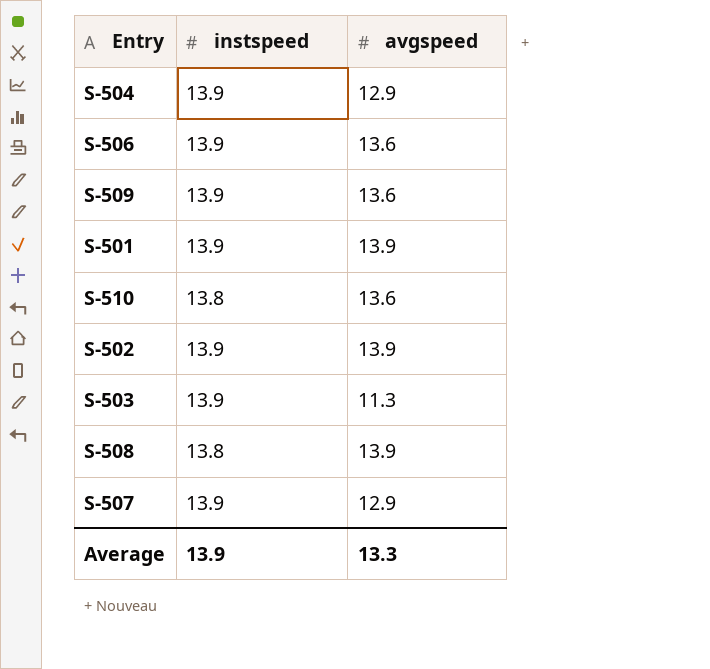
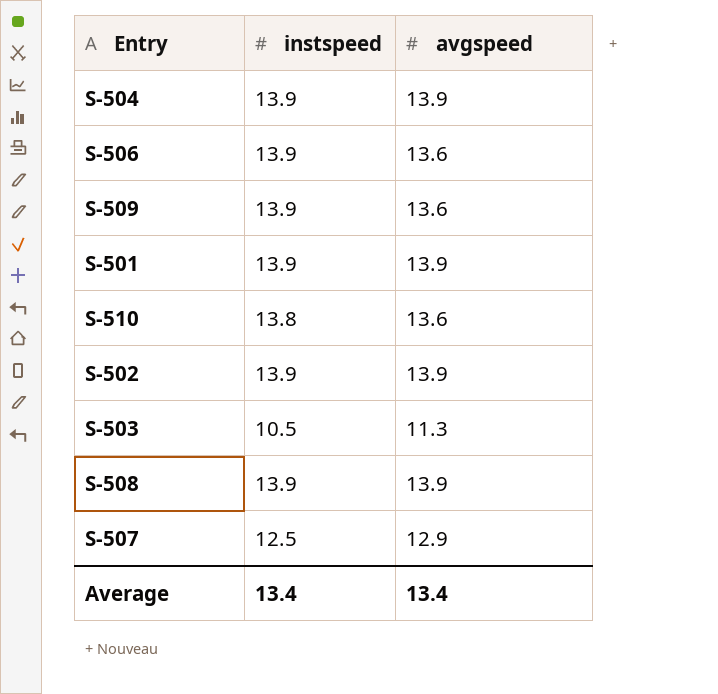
S-504 | avgspeed: 12.9 -> 13.9
S-503 | instspeed: 13.9 -> 10.5
S-508 | instspeed: 13.8 -> 13.9
S-507 | instspeed: 13.9 -> 12.5
Average | instspeed: 13.9 -> 13.4
Average | avgspeed: 13.3 -> 13.4

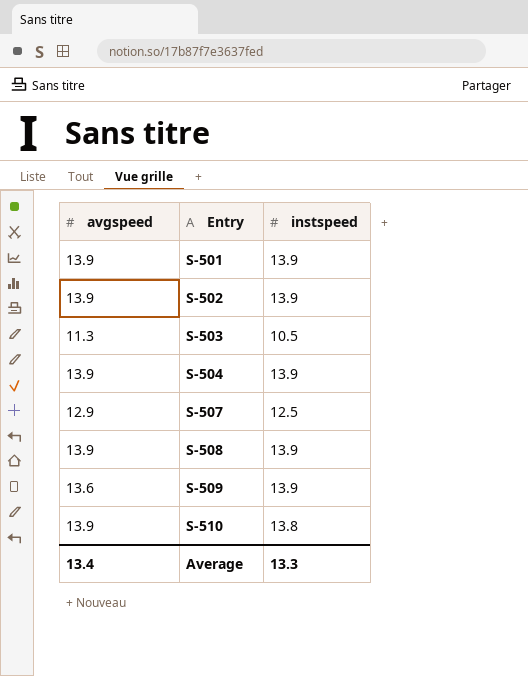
row order: none -> Entry ascending
column avgspeed | position: 3 -> 1
row S-506: 13.9 | 13.6 -> none
S-510 | avgspeed: 13.6 -> 13.9
Average | instspeed: 13.4 -> 13.3

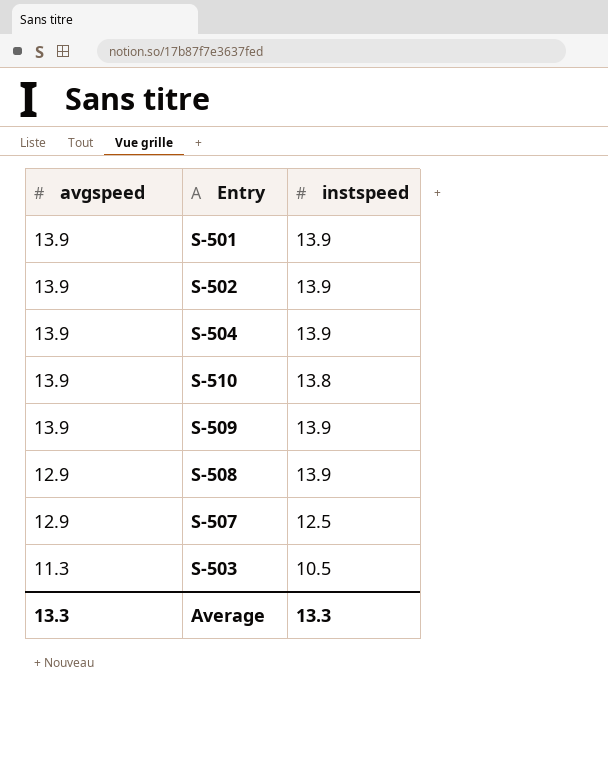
row order: Entry ascending -> avgspeed descending
S-509 | avgspeed: 13.6 -> 13.9
S-508 | avgspeed: 13.9 -> 12.9
Average | avgspeed: 13.4 -> 13.3

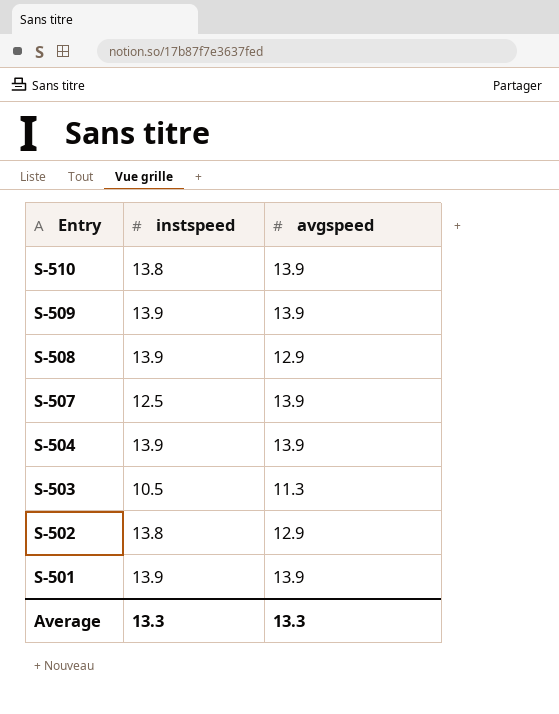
row order: avgspeed descending -> Entry descending
column avgspeed | position: 1 -> 3
S-507 | avgspeed: 12.9 -> 13.9
S-502 | instspeed: 13.9 -> 13.8
S-502 | avgspeed: 13.9 -> 12.9

